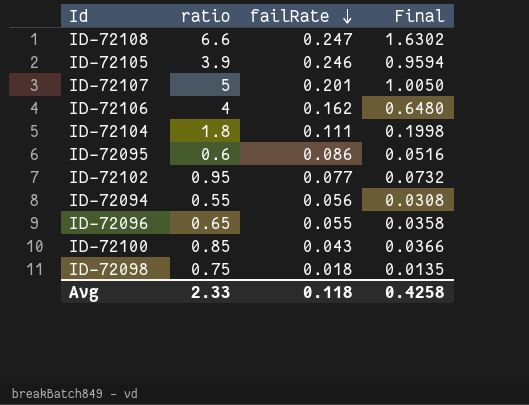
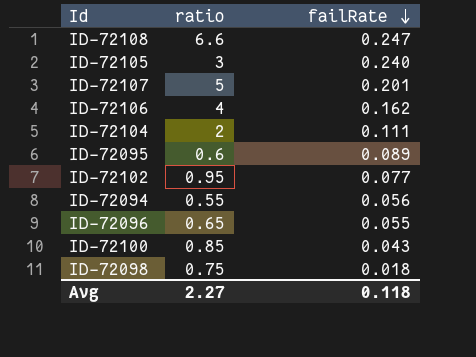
column Final | formula: [ratio] * [failRate] -> none
ID-72105 | ratio: 3.9 -> 3
ID-72105 | failRate: 0.246 -> 0.240
ID-72104 | ratio: 1.8 -> 2
ID-72095 | failRate: 0.086 -> 0.089
Avg | ratio: 2.33 -> 2.27

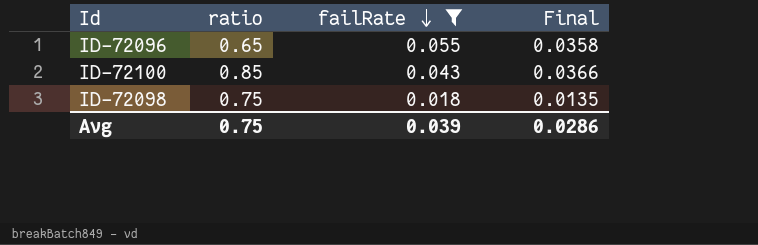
filter: none -> failRate <= 0.055
column Final | formula: none -> [ratio] * [failRate]
Avg | ratio: 2.27 -> 0.75
Avg | failRate: 0.118 -> 0.039

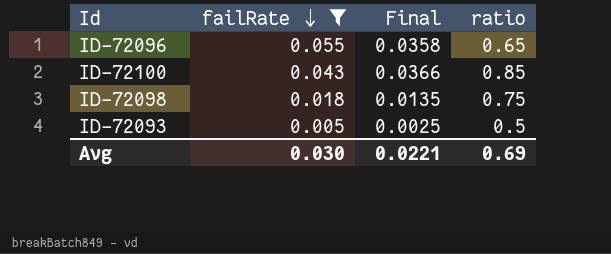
column ratio | position: 2 -> 4
row ID-72093: none -> 0.005 | 0.0025 | 0.5
Avg | failRate: 0.039 -> 0.030
Avg | Final: 0.0286 -> 0.0221
Avg | ratio: 0.75 -> 0.69

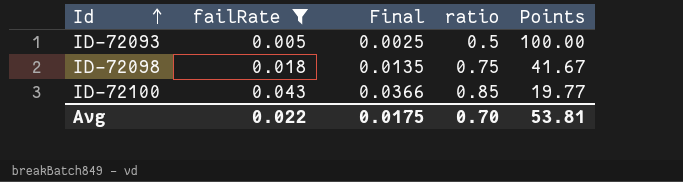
row order: failRate descending -> Id ascending
column Points | formula: none -> [ratio] / [failRate]
row ID-72096: 0.055 | 0.0358 | 0.65 -> none
Avg | failRate: 0.030 -> 0.022
Avg | Final: 0.0221 -> 0.0175
Avg | ratio: 0.69 -> 0.70

